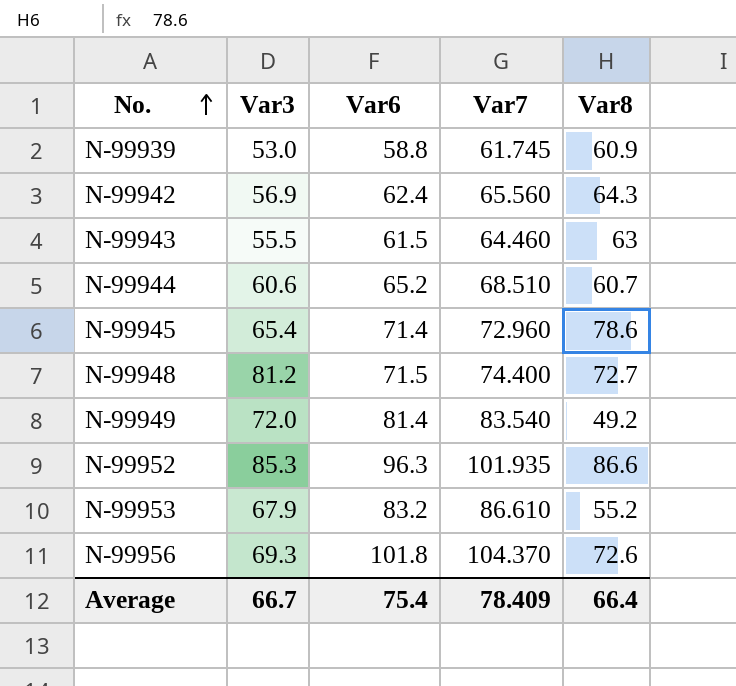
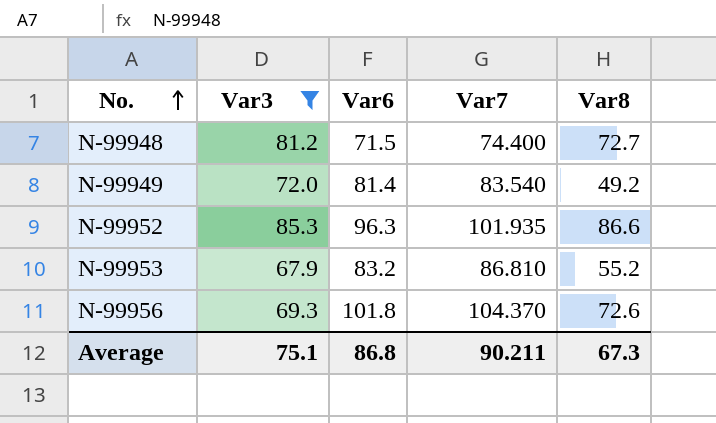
filter: none -> Var3 >= 67.9
N-99953 | Var7: 86.610 -> 86.810
Average | Var3: 66.7 -> 75.1
Average | Var6: 75.4 -> 86.8
Average | Var7: 78.409 -> 90.211
Average | Var8: 66.4 -> 67.3

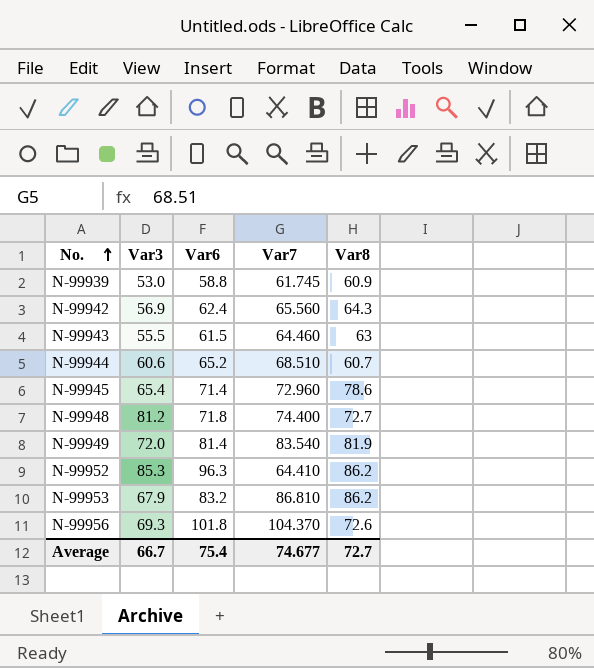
filter: Var3 >= 67.9 -> none
N-99948 | Var6: 71.5 -> 71.8
N-99949 | Var8: 49.2 -> 81.9
N-99952 | Var7: 101.935 -> 64.410
N-99952 | Var8: 86.6 -> 86.2
N-99953 | Var8: 55.2 -> 86.2
Average | Var3: 75.1 -> 66.7
Average | Var6: 86.8 -> 75.4
Average | Var7: 90.211 -> 74.677
Average | Var8: 67.3 -> 72.7

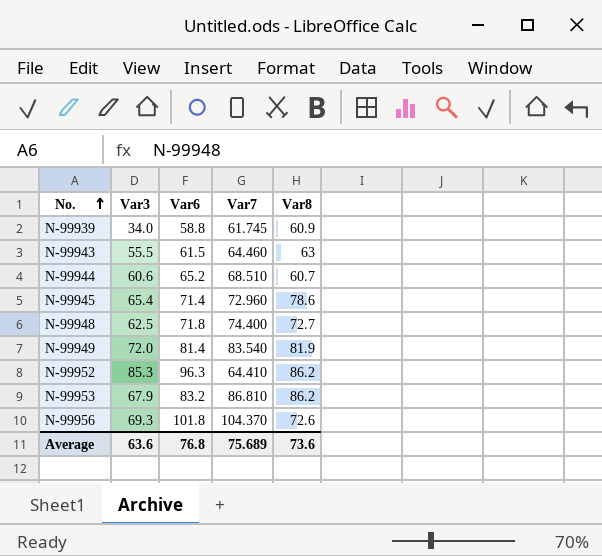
row N-99942: 56.9 | 62.4 | 65.560 | 64.3 -> none
N-99939 | Var3: 53.0 -> 34.0
N-99948 | Var3: 81.2 -> 62.5
Average | Var3: 66.7 -> 63.6
Average | Var6: 75.4 -> 76.8
Average | Var7: 74.677 -> 75.689
Average | Var8: 72.7 -> 73.6

